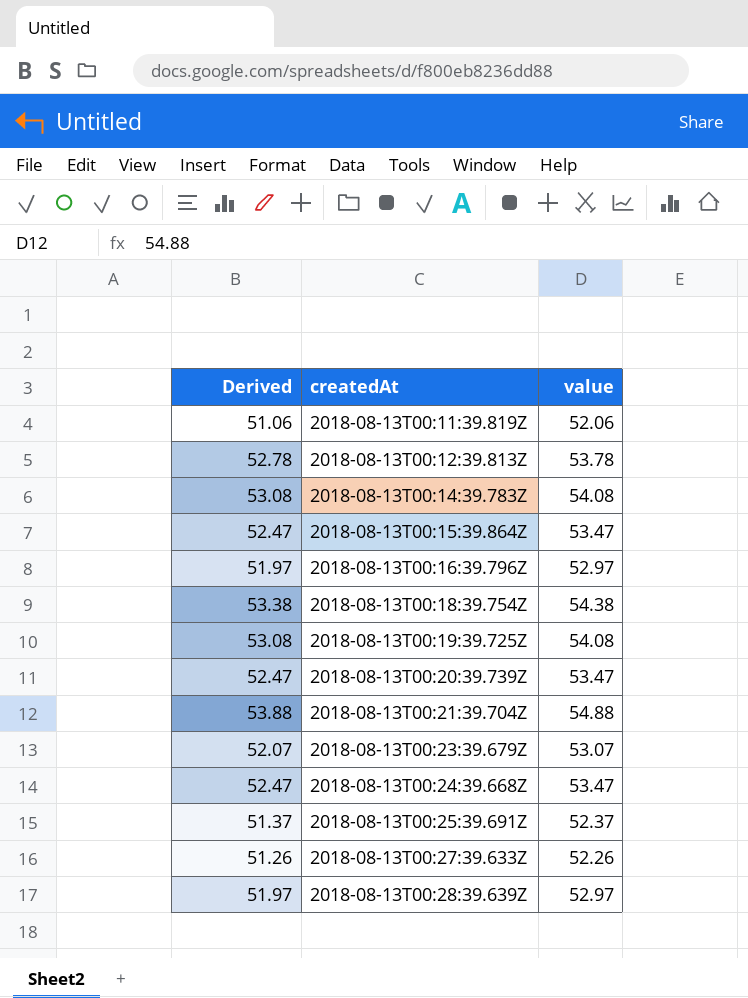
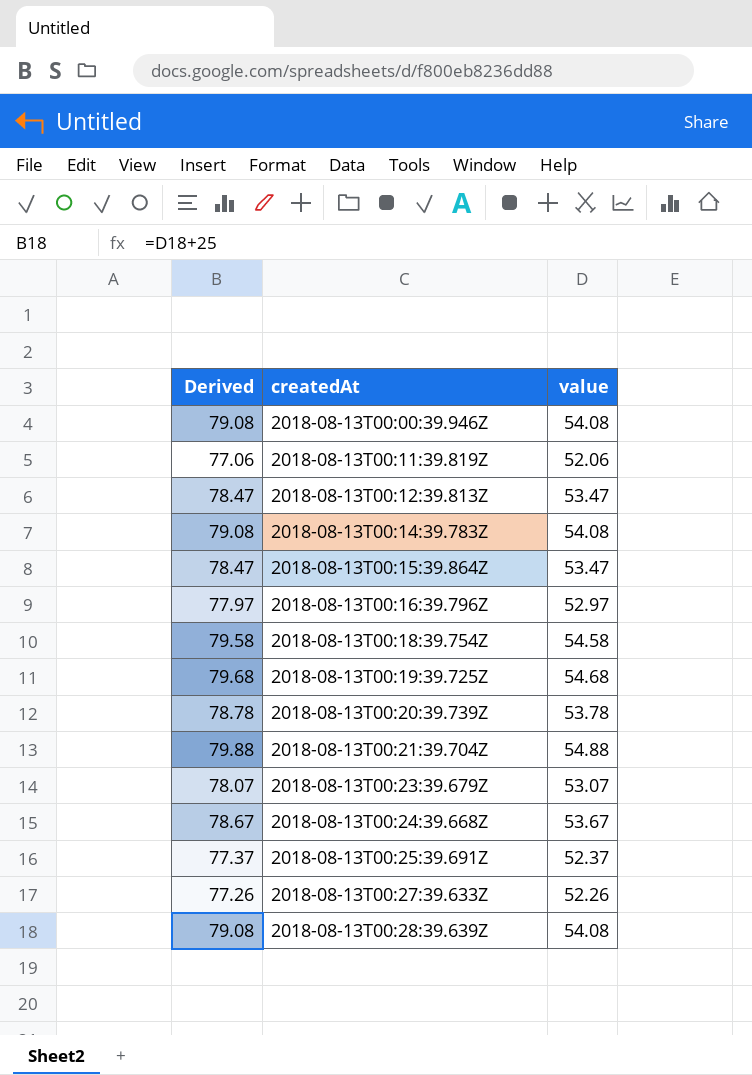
column Derived | formula: [value] - 1 -> [value] + 25
row 2018-08-13T00:00:39.946Z: none -> 79.08 | 54.08
2018-08-13T00:12:39.813Z | value: 53.78 -> 53.47
2018-08-13T00:18:39.754Z | value: 54.38 -> 54.58
2018-08-13T00:19:39.725Z | value: 54.08 -> 54.68
2018-08-13T00:20:39.739Z | value: 53.47 -> 53.78
2018-08-13T00:24:39.668Z | value: 53.47 -> 53.67
2018-08-13T00:28:39.639Z | value: 52.97 -> 54.08

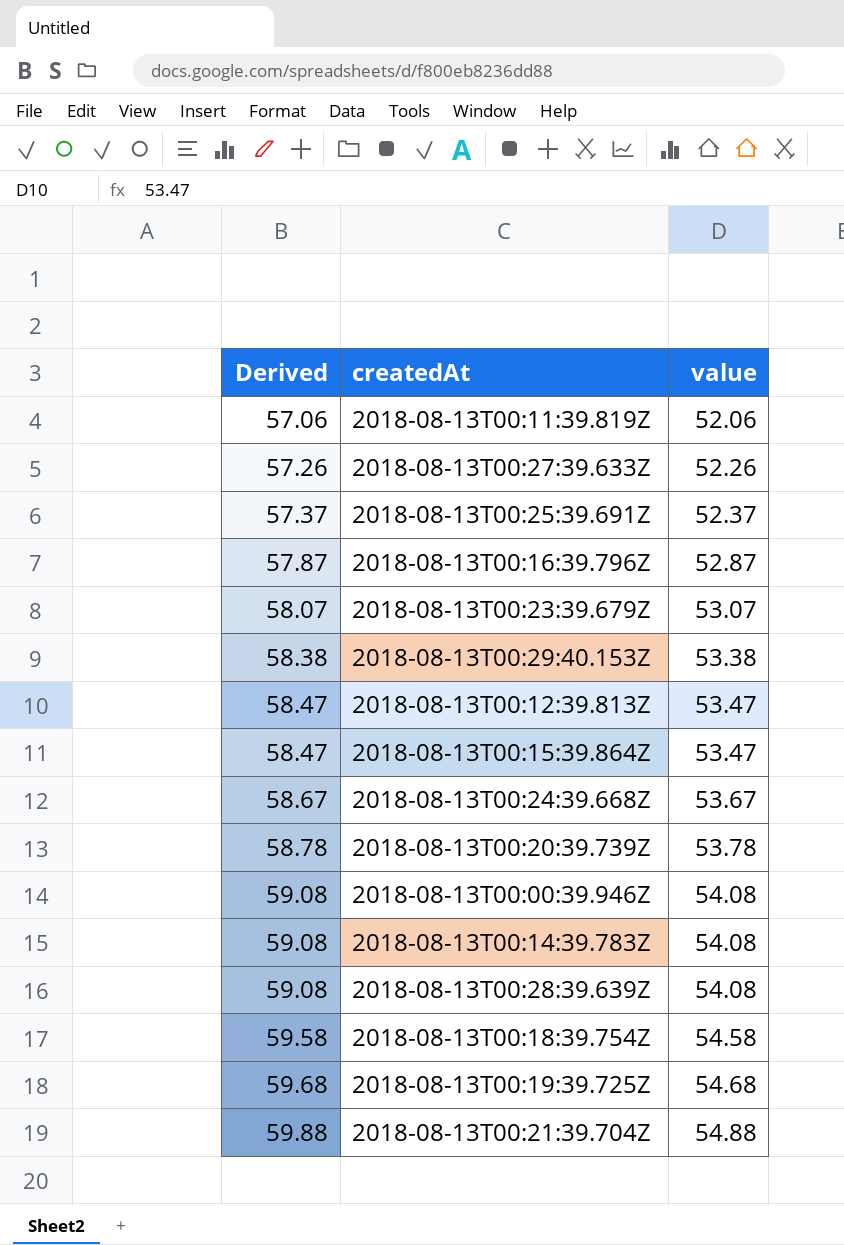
row order: createdAt ascending -> Derived ascending
column Derived | formula: [value] + 25 -> [value] + 5
2018-08-13T00:16:39.796Z | value: 52.97 -> 52.87
row 2018-08-13T00:29:40.153Z: none -> 58.38 | 53.38

